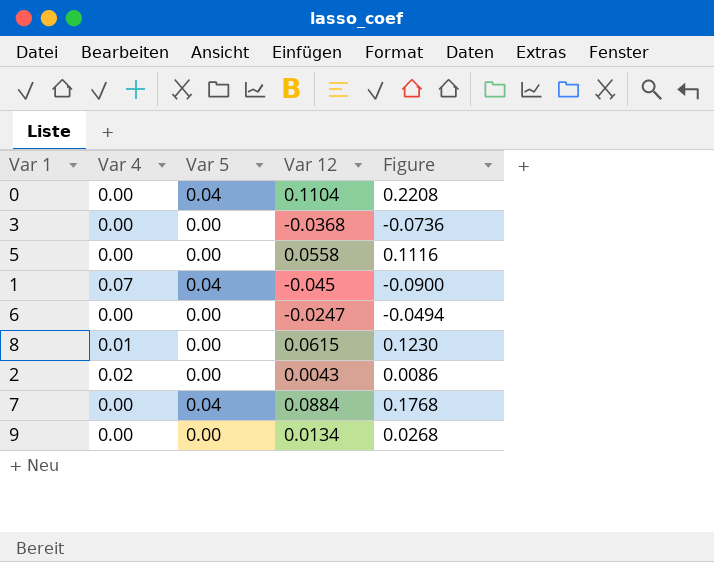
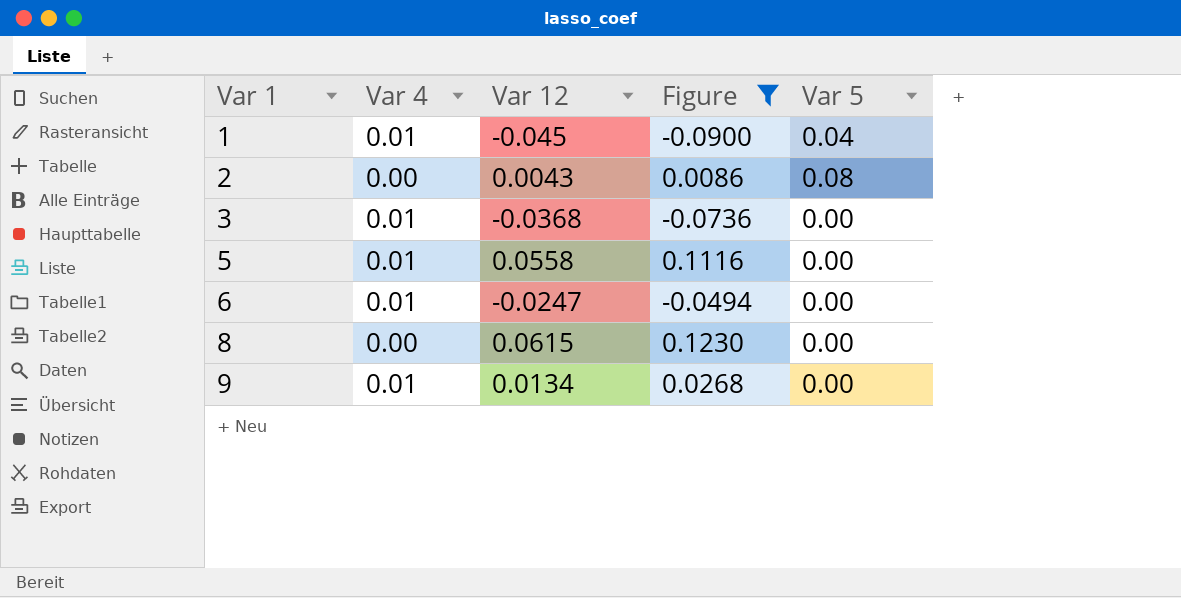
filter: none -> Figure <= 0.1230
row order: none -> Var 1 ascending
column Var 5 | position: 3 -> 5
1 | Var 4: 0.07 -> 0.01
2 | Var 4: 0.02 -> 0.00
2 | Var 5: 0.00 -> 0.08
3 | Var 4: 0.00 -> 0.01
5 | Var 4: 0.00 -> 0.01
6 | Var 4: 0.00 -> 0.01
8 | Var 4: 0.01 -> 0.00
9 | Var 4: 0.00 -> 0.01

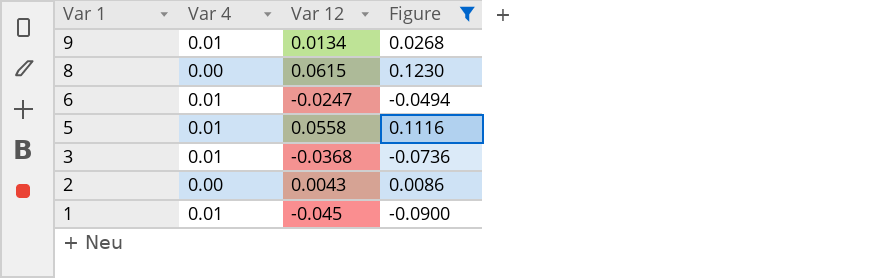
row order: Var 1 ascending -> Var 1 descending
column Var 5 | position: 5 -> none

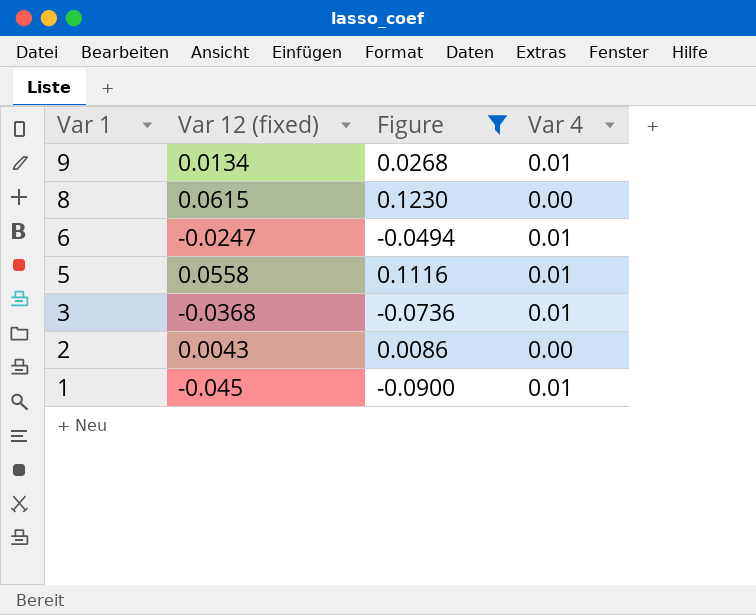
column name: Var 12 -> Var 12 (fixed)
column Var 4 | position: 2 -> 4

